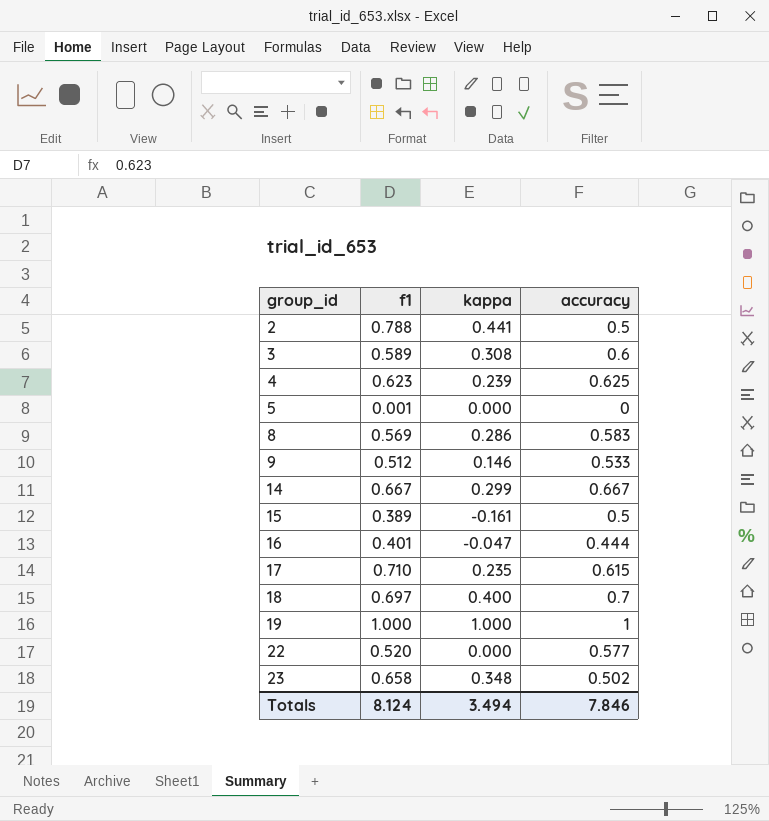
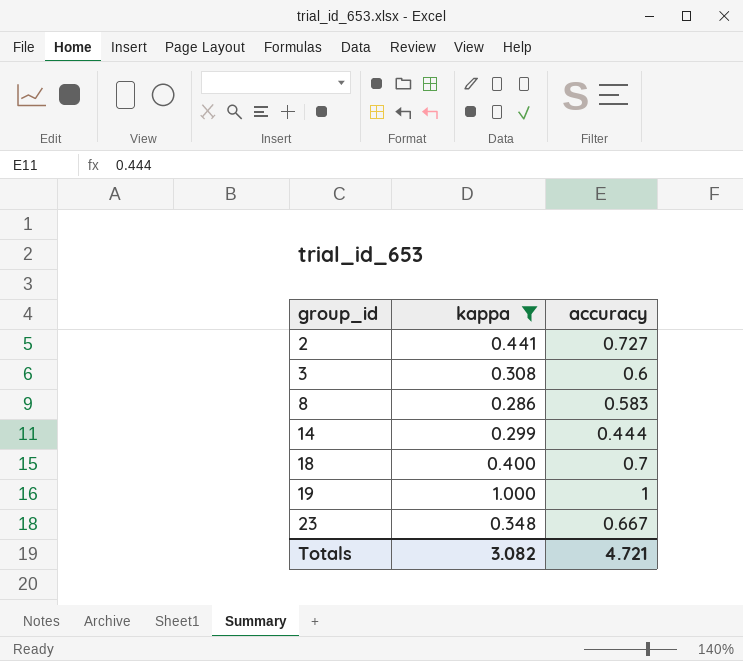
filter: none -> kappa >= 0.286
column f1 | position: 2 -> none
2 | accuracy: 0.5 -> 0.727
14 | accuracy: 0.667 -> 0.444
23 | accuracy: 0.502 -> 0.667
Totals | kappa: 3.494 -> 3.082
Totals | accuracy: 7.846 -> 4.721

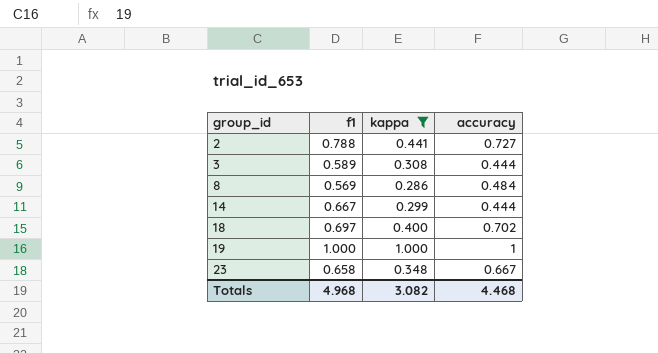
column f1 | position: none -> 2
3 | accuracy: 0.6 -> 0.444
8 | accuracy: 0.583 -> 0.484
18 | accuracy: 0.7 -> 0.702
Totals | accuracy: 4.721 -> 4.468

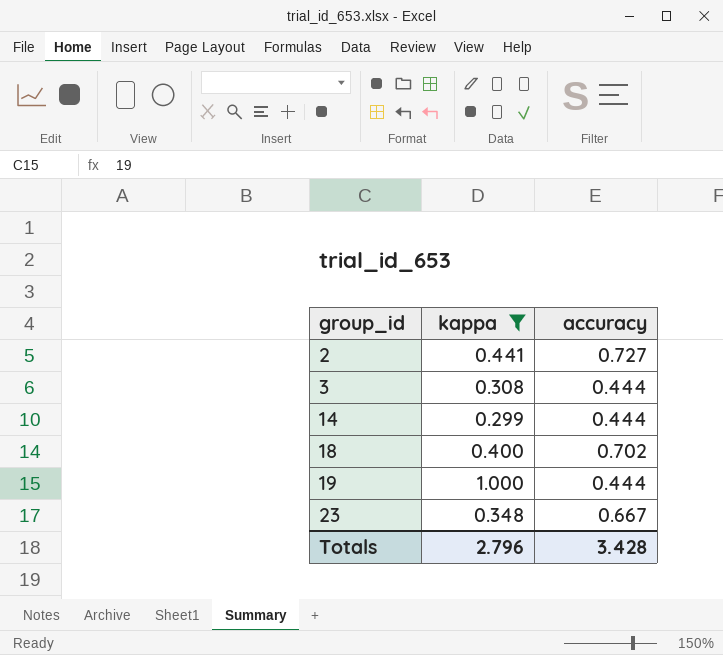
column f1 | position: 2 -> none
row 8: 0.569 | 0.286 | 0.484 -> none
19 | accuracy: 1 -> 0.444
Totals | kappa: 3.082 -> 2.796
Totals | accuracy: 4.468 -> 3.428

